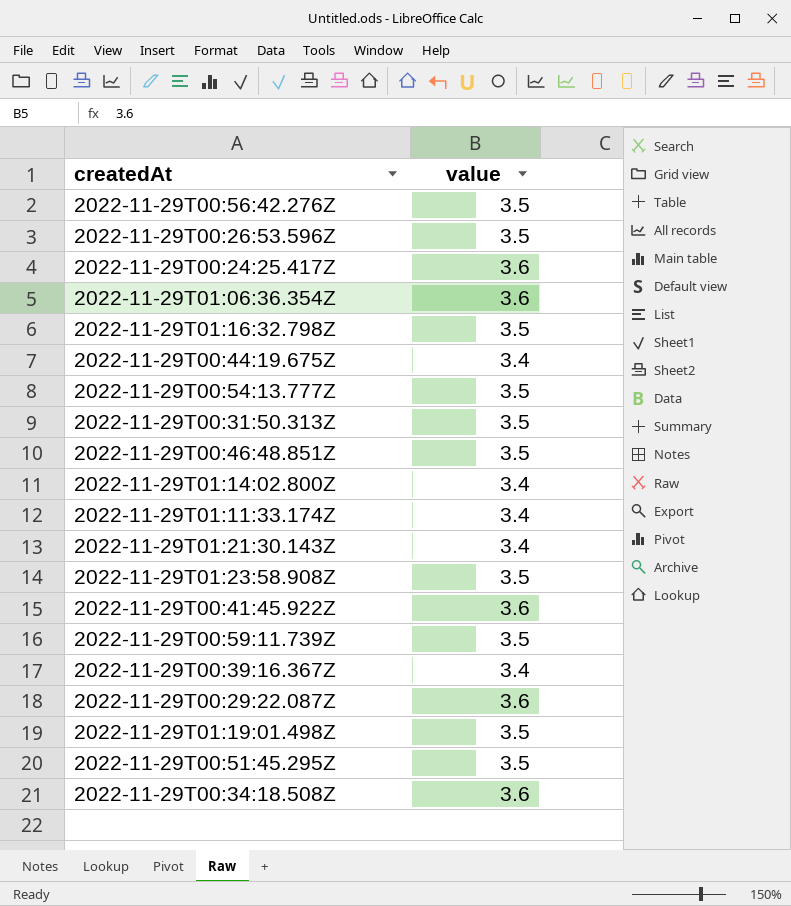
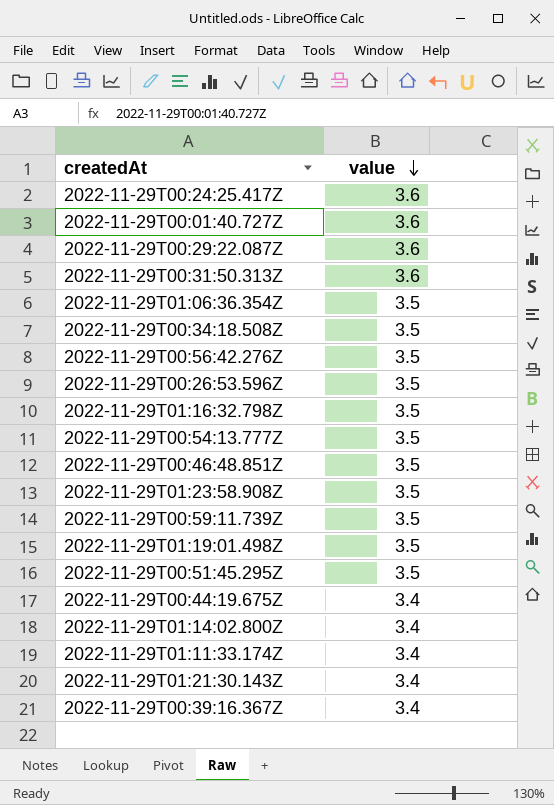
row order: none -> value descending
row 2022-11-29T00:41:45.922Z: 3.6 -> none
row 2022-11-29T00:01:40.727Z: none -> 3.6
2022-11-29T00:31:50.313Z | value: 3.5 -> 3.6
2022-11-29T01:06:36.354Z | value: 3.6 -> 3.5
2022-11-29T00:34:18.508Z | value: 3.6 -> 3.5

